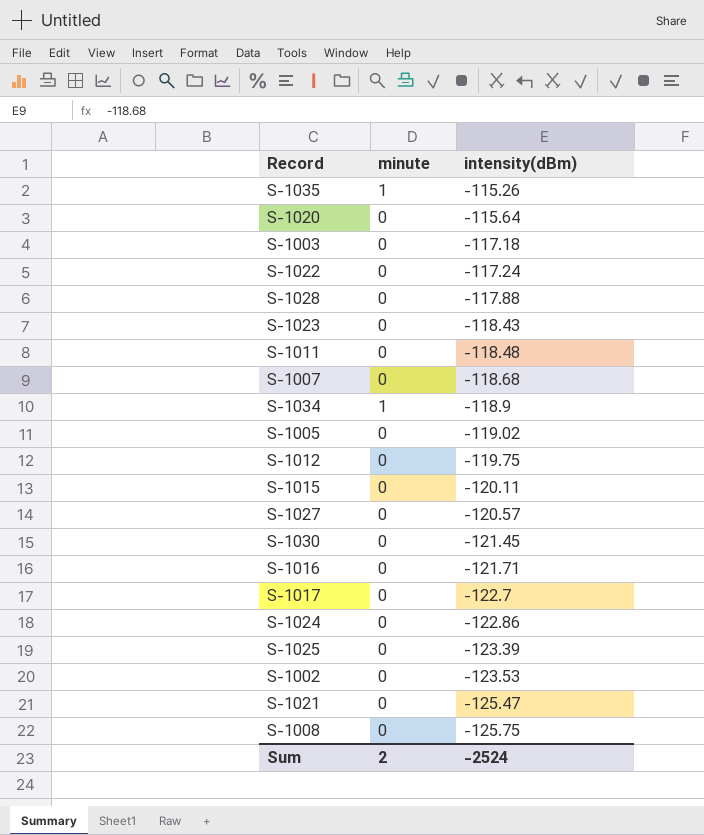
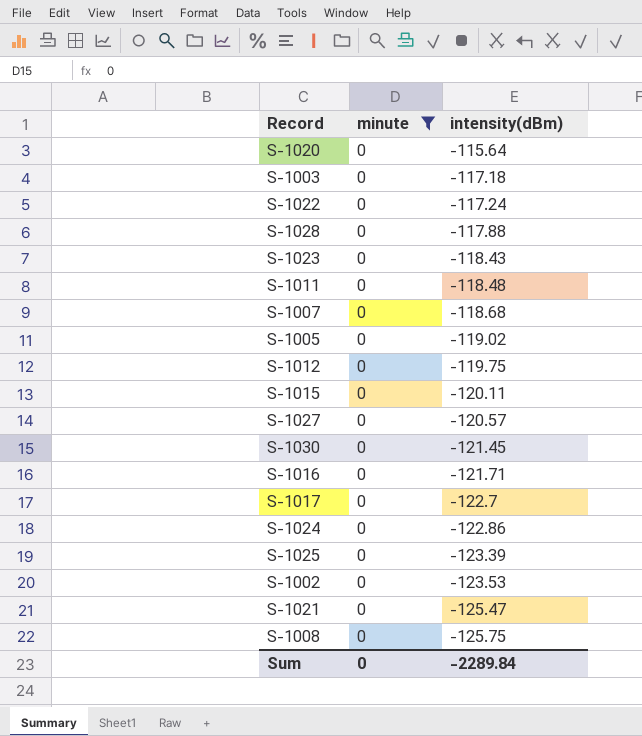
filter: none -> minute = 0
Sum | minute: 2 -> 0
Sum | intensity(dBm): -2524 -> -2289.84

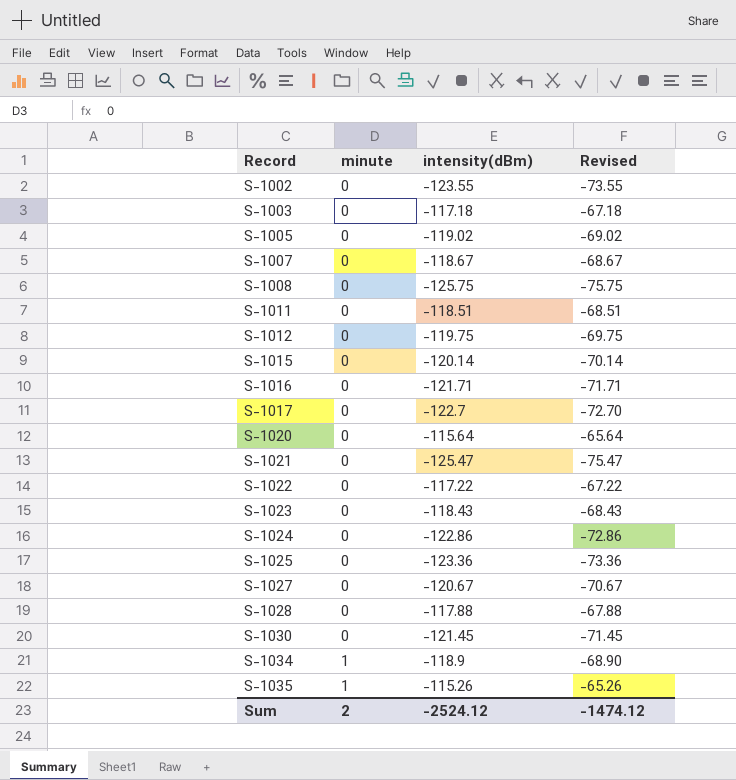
filter: minute = 0 -> none
row order: intensity(dBm) descending -> Record ascending
column Revised | formula: none -> [intensity(dBm)] + 50
S-1002 | intensity(dBm): -123.53 -> -123.55
S-1007 | intensity(dBm): -118.68 -> -118.67
S-1011 | intensity(dBm): -118.48 -> -118.51
S-1015 | intensity(dBm): -120.11 -> -120.14
S-1022 | intensity(dBm): -117.24 -> -117.22
S-1025 | intensity(dBm): -123.39 -> -123.36
S-1027 | intensity(dBm): -120.57 -> -120.67
Sum | minute: 0 -> 2
Sum | intensity(dBm): -2289.84 -> -2524.12

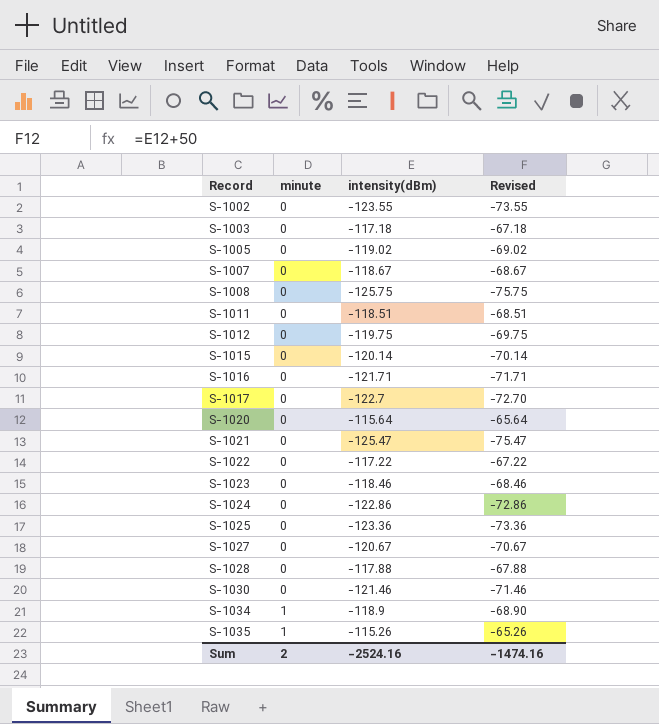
S-1023 | intensity(dBm): -118.43 -> -118.46
S-1023 | Revised: -68.43 -> -68.46
S-1030 | intensity(dBm): -121.45 -> -121.46
S-1030 | Revised: -71.45 -> -71.46
Sum | intensity(dBm): -2524.12 -> -2524.16
Sum | Revised: -1474.12 -> -1474.16

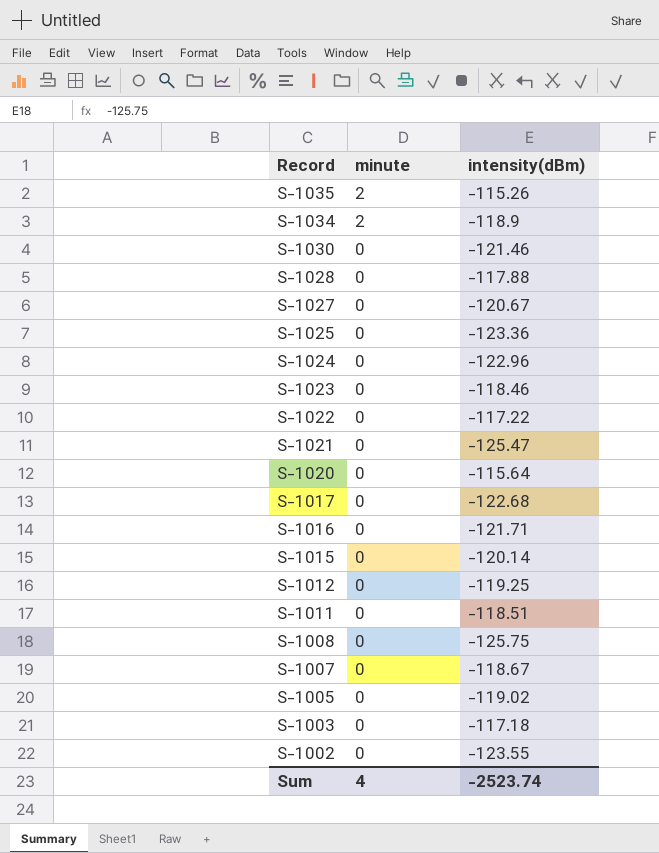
row order: Record ascending -> Record descending
column Revised | formula: [intensity(dBm)] + 50 -> none
S-1035 | minute: 1 -> 2
S-1034 | minute: 1 -> 2
S-1024 | intensity(dBm): -122.86 -> -122.96
S-1017 | intensity(dBm): -122.7 -> -122.68
S-1012 | intensity(dBm): -119.75 -> -119.25
Sum | minute: 2 -> 4
Sum | intensity(dBm): -2524.16 -> -2523.74

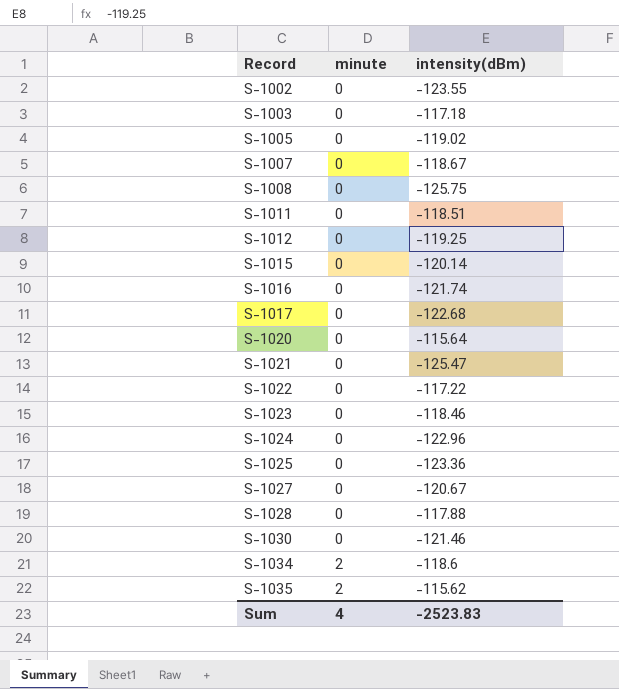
row order: Record descending -> Record ascending
S-1016 | intensity(dBm): -121.71 -> -121.74
S-1034 | intensity(dBm): -118.9 -> -118.6
S-1035 | intensity(dBm): -115.26 -> -115.62
Sum | intensity(dBm): -2523.74 -> -2523.83

